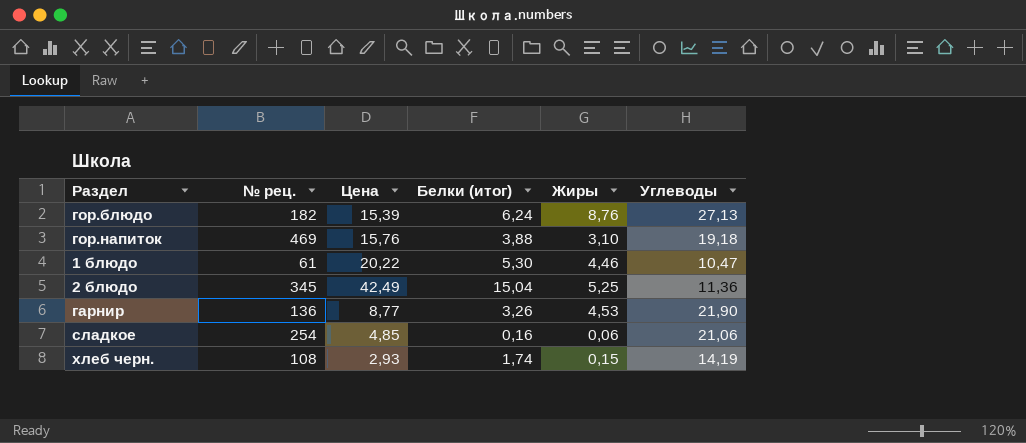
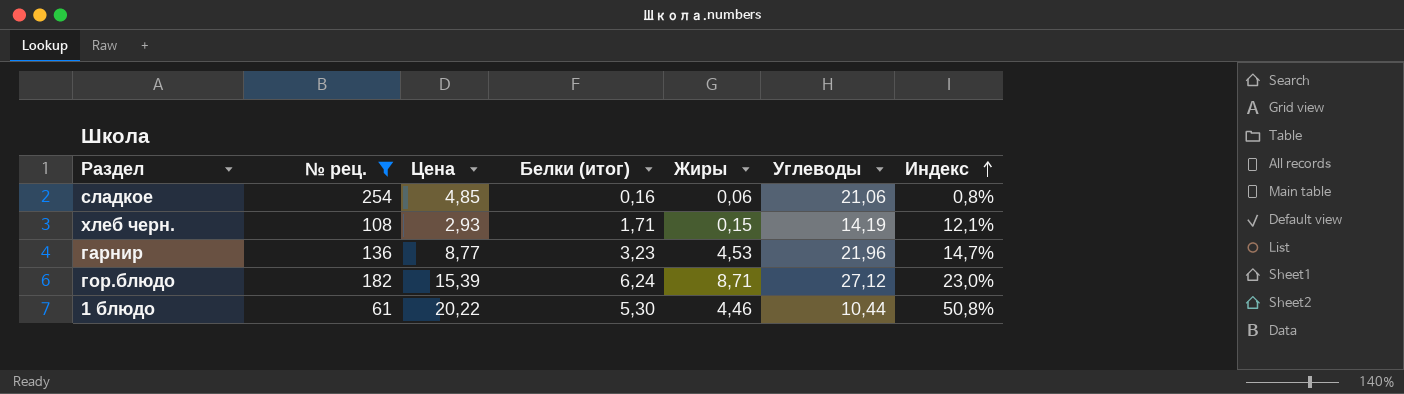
filter: none -> № рец. <= 254
row order: none -> Индекс ascending
column Индекс | formula: none -> [Белки (итог)] / [Углеводы]
хлеб черн. | Белки (итог): 1,74 -> 1,71
гарнир | Белки (итог): 3,26 -> 3,23
гарнир | Углеводы: 21,90 -> 21,96
гор.блюдо | Жиры: 8,76 -> 8,71
гор.блюдо | Углеводы: 27,13 -> 27,12
1 блюдо | Углеводы: 10,47 -> 10,44

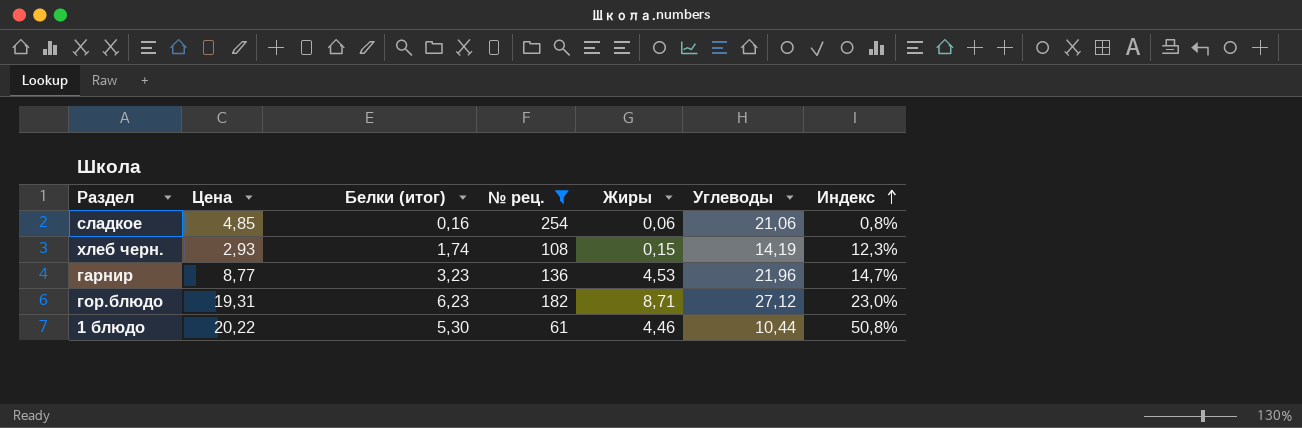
column № рец. | position: 2 -> 4
хлеб черн. | Белки (итог): 1,71 -> 1,74
хлеб черн. | Индекс: 12,1% -> 12,3%
гор.блюдо | Цена: 15,39 -> 19,31
гор.блюдо | Белки (итог): 6,24 -> 6,23

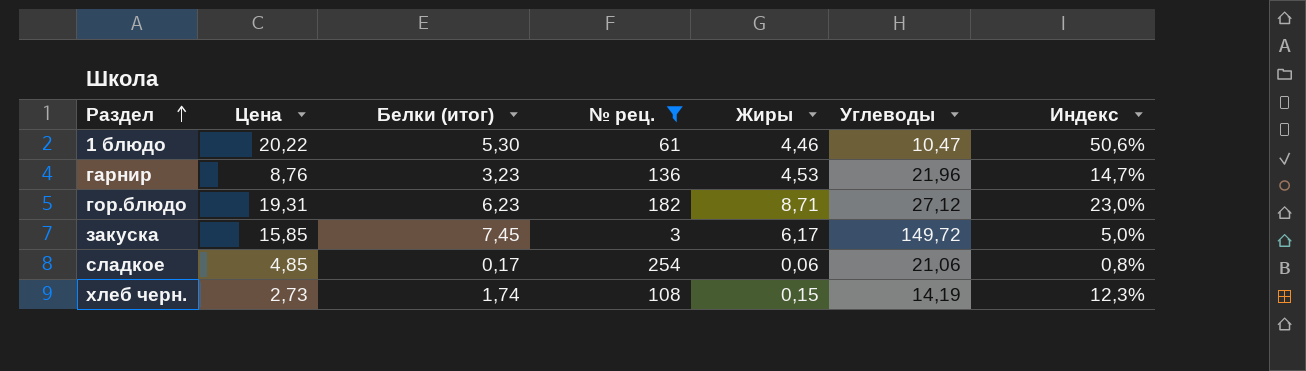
row order: Индекс ascending -> Раздел ascending
1 блюдо | Углеводы: 10,44 -> 10,47
1 блюдо | Индекс: 50,8% -> 50,6%
гарнир | Цена: 8,77 -> 8,76
row закуска: none -> 15,85 | 7,45 | 3 | 6,17 | 149,72 | 5,0%
сладкое | Белки (итог): 0,16 -> 0,17
хлеб черн. | Цена: 2,93 -> 2,73

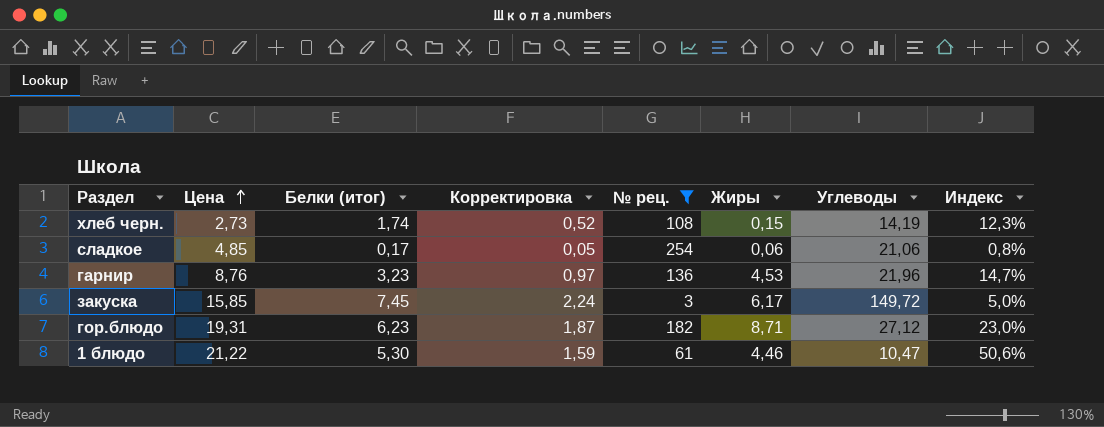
row order: Раздел ascending -> Цена ascending
column Корректировка | formula: none -> [Белки (итог)] * 0,3
1 блюдо | Цена: 20,22 -> 21,22

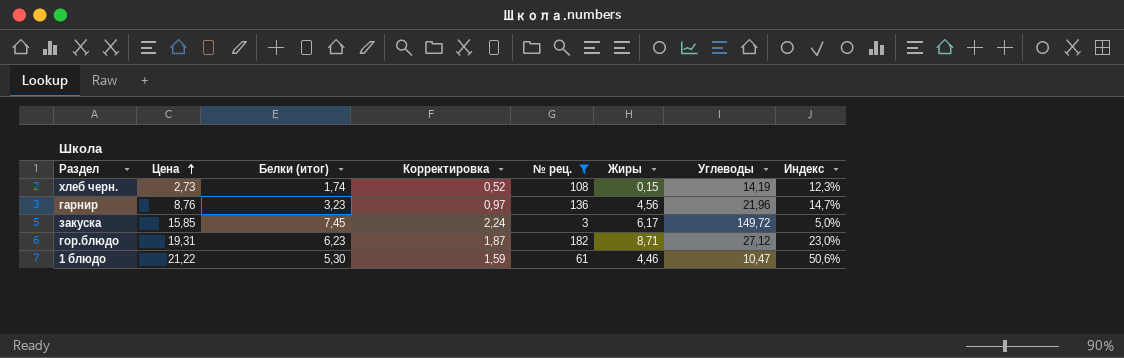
row сладкое: 4,85 | 0,17 | 0,05 | 254 | 0,06 | 21,06 | 0,8% -> none
гарнир | Жиры: 4,53 -> 4,56

